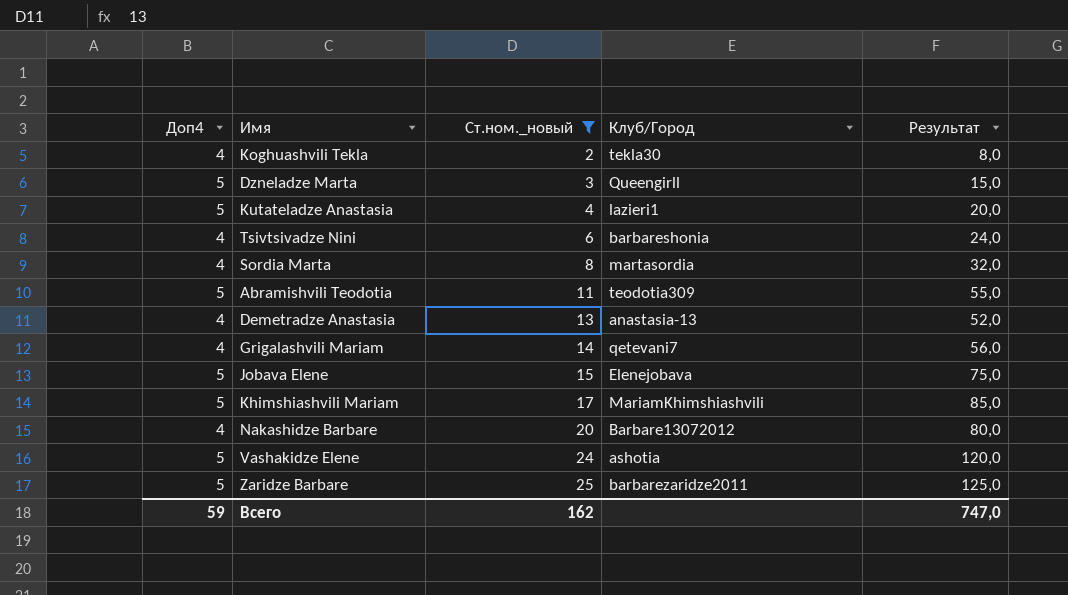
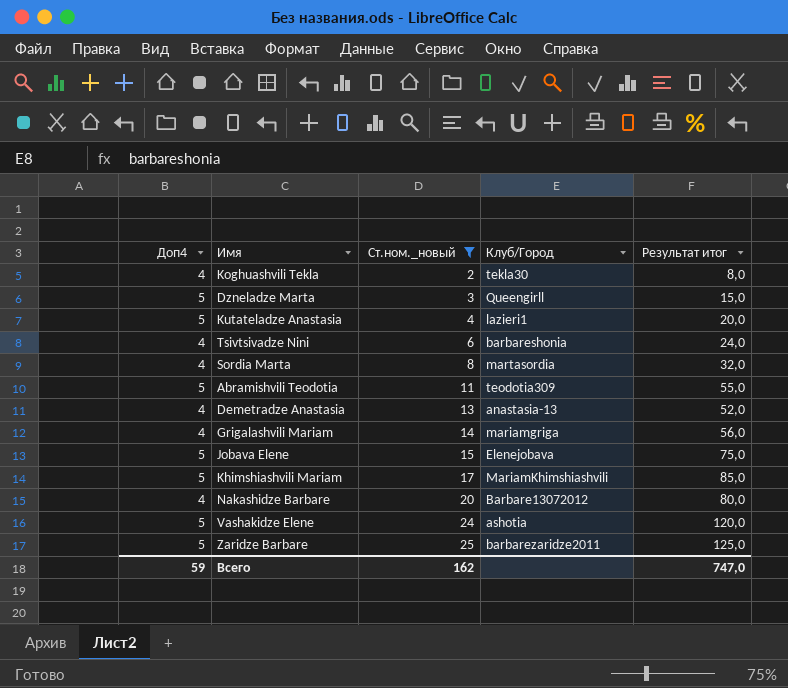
column name: Результат -> Результат итог
Grigalashvili Mariam | Клуб/Город: qetevani7 -> mariamgriga

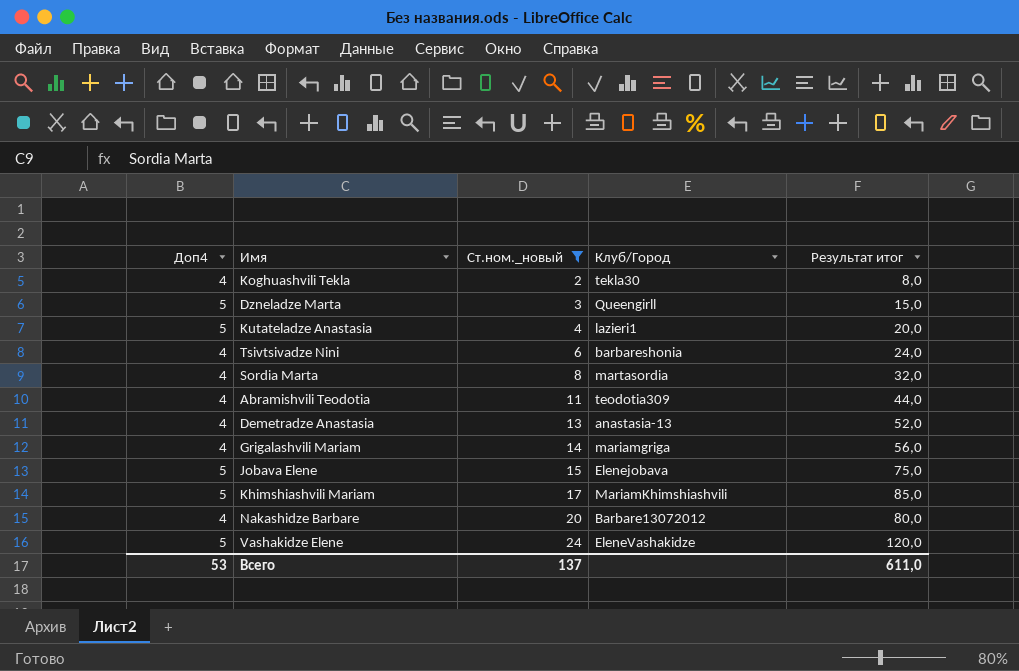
row Zaridze Barbare: 5 | 25 | barbarezaridze2011 | 125,0 -> none
Abramishvili Teodotia | Доп4: 5 -> 4
Abramishvili Teodotia | Результат итог: 55,0 -> 44,0
Vashakidze Elene | Клуб/Город: ashotia -> EleneVashakidze
Всего | Доп4: 59 -> 53
Всего | Ст.ном._новый: 162 -> 137
Всего | Результат итог: 747,0 -> 611,0

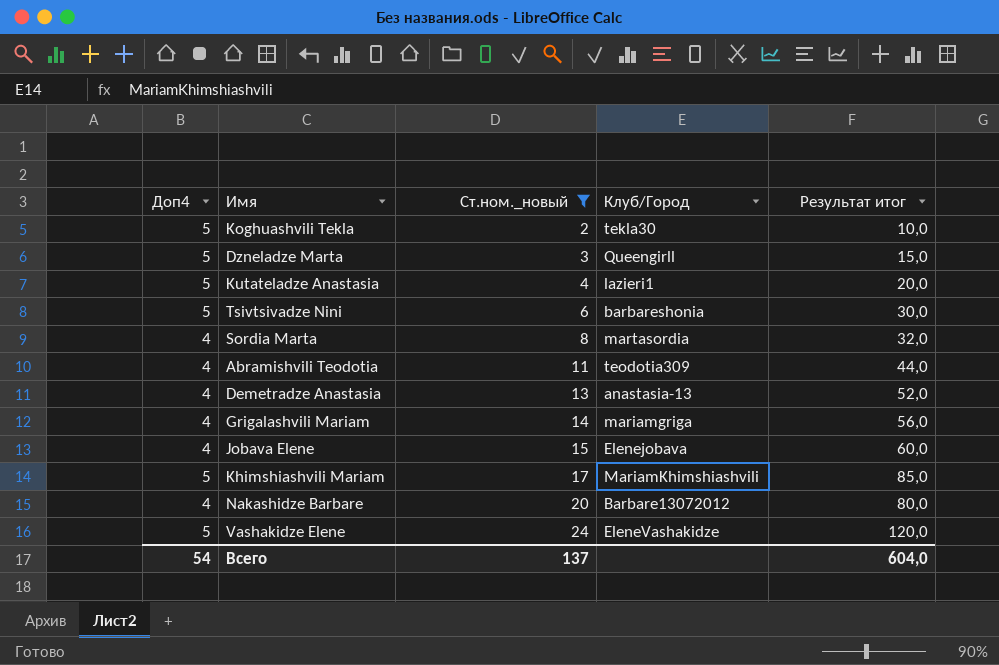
Koghuashvili Tekla | Доп4: 4 -> 5
Koghuashvili Tekla | Результат итог: 8,0 -> 10,0
Tsivtsivadze Nini | Доп4: 4 -> 5
Tsivtsivadze Nini | Результат итог: 24,0 -> 30,0
Jobava Elene | Доп4: 5 -> 4
Jobava Elene | Результат итог: 75,0 -> 60,0
Всего | Доп4: 53 -> 54
Всего | Результат итог: 611,0 -> 604,0

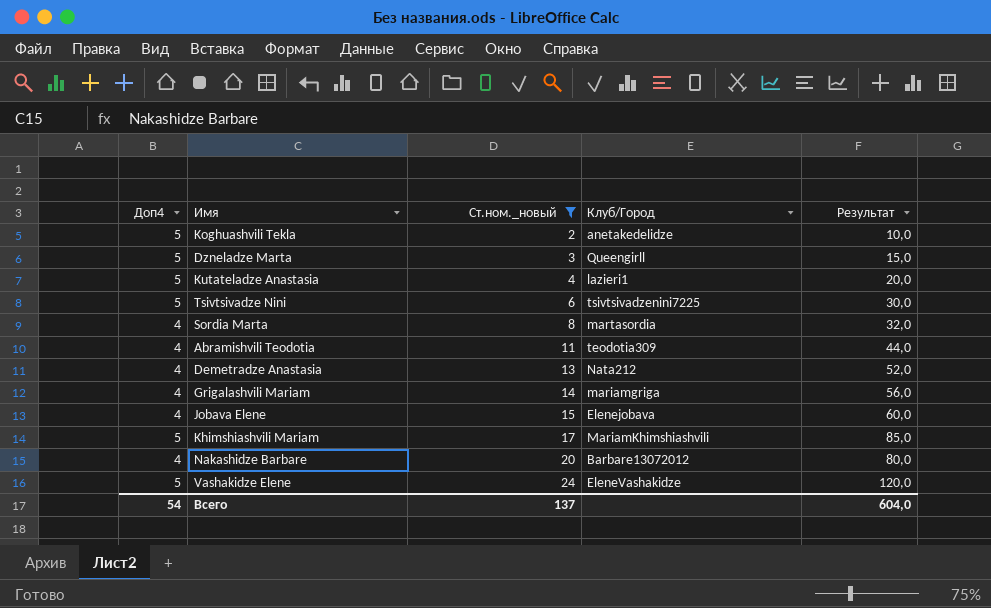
column name: Результат итог -> Результат
Koghuashvili Tekla | Клуб/Город: tekla30 -> anetakedelidze
Tsivtsivadze Nini | Клуб/Город: barbareshonia -> tsivtsivadzenini7225
Demetradze Anastasia | Клуб/Город: anastasia-13 -> Nata212

